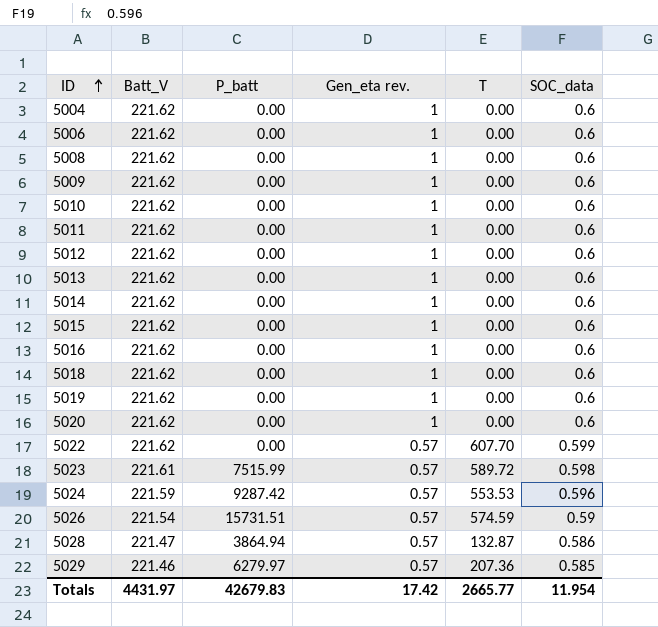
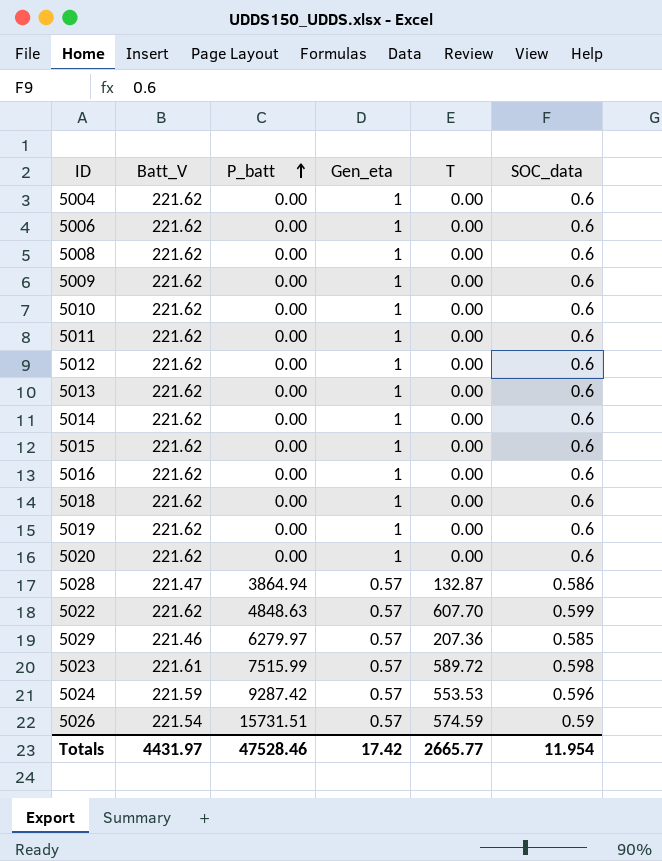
row order: ID ascending -> P_batt ascending
column name: Gen_eta rev. -> Gen_eta
5022 | P_batt: 0.00 -> 4848.63
Totals | P_batt: 42679.83 -> 47528.46

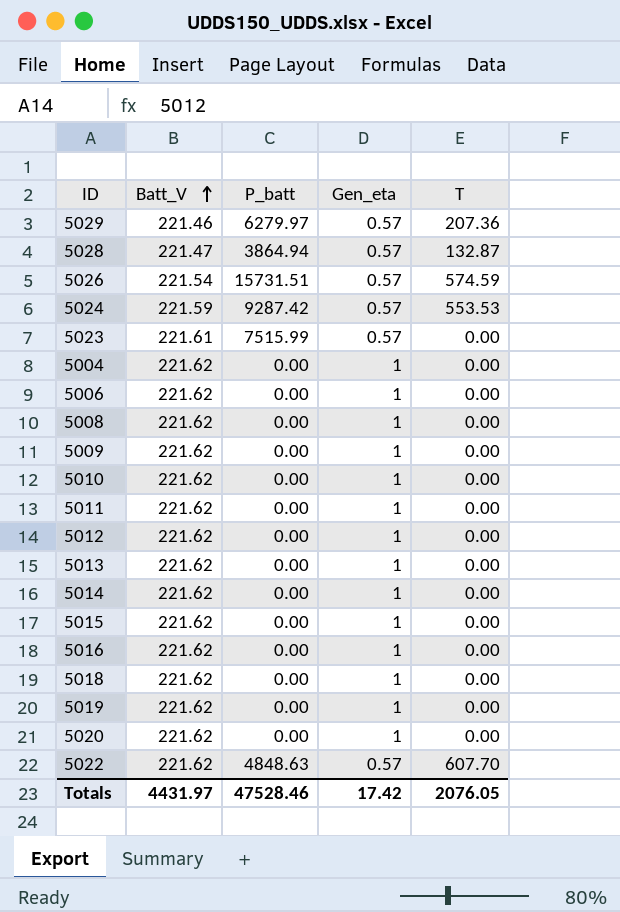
row order: P_batt ascending -> Batt_V ascending
column SOC_data | position: 6 -> none
5023 | T: 589.72 -> 0.00
Totals | T: 2665.77 -> 2076.05

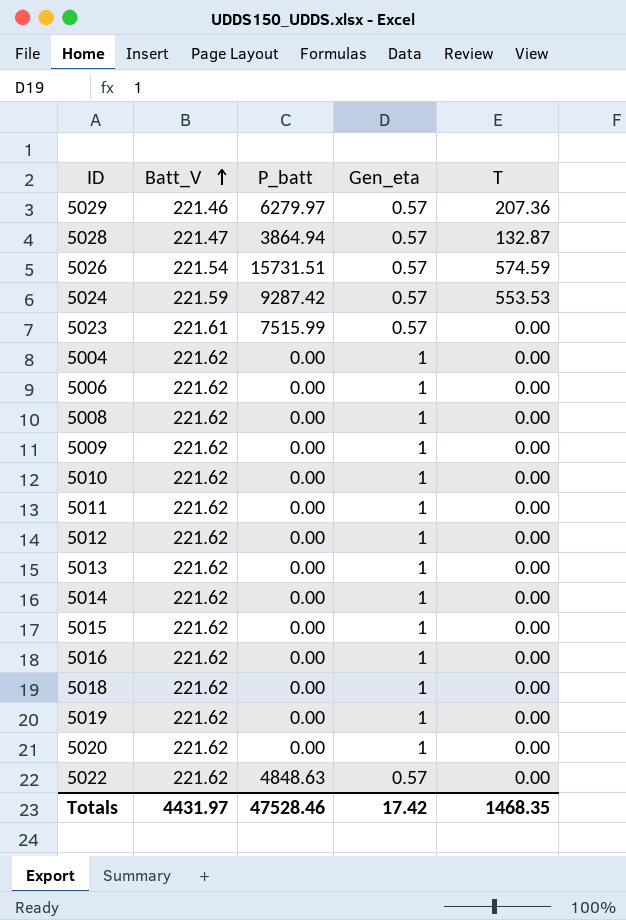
5022 | T: 607.70 -> 0.00
Totals | T: 2076.05 -> 1468.35

